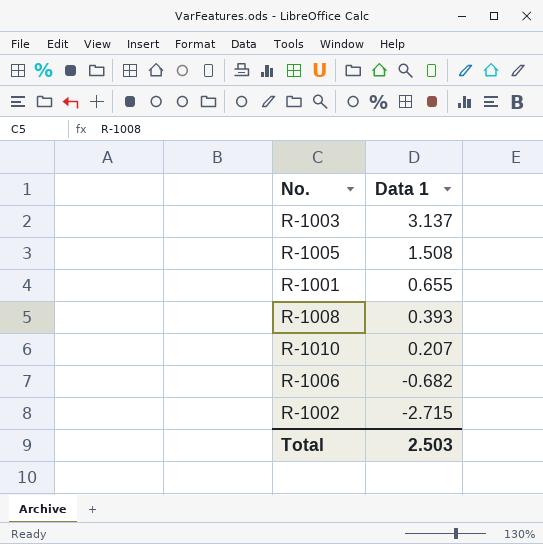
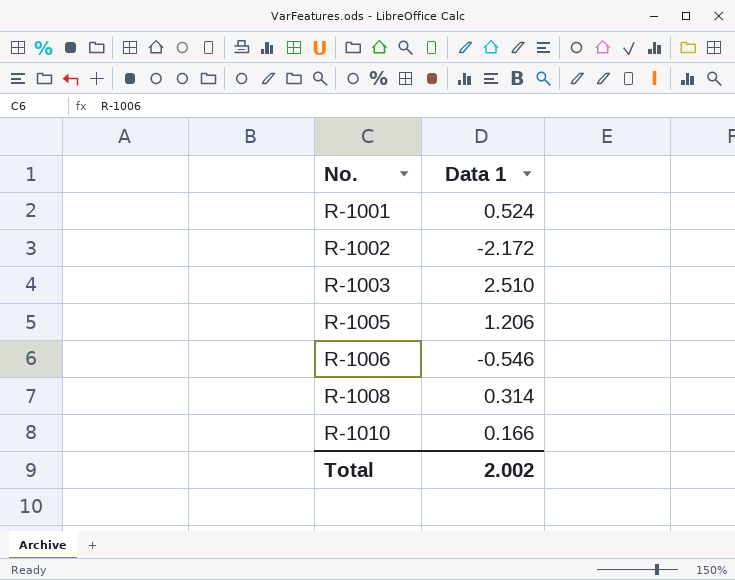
row order: Data 1 descending -> No. ascending
R-1001 | Data 1: 0.655 -> 0.524
R-1002 | Data 1: -2.715 -> -2.172
R-1003 | Data 1: 3.137 -> 2.510
R-1005 | Data 1: 1.508 -> 1.206
R-1006 | Data 1: -0.682 -> -0.546
R-1008 | Data 1: 0.393 -> 0.314
R-1010 | Data 1: 0.207 -> 0.166
Total | Data 1: 2.503 -> 2.002

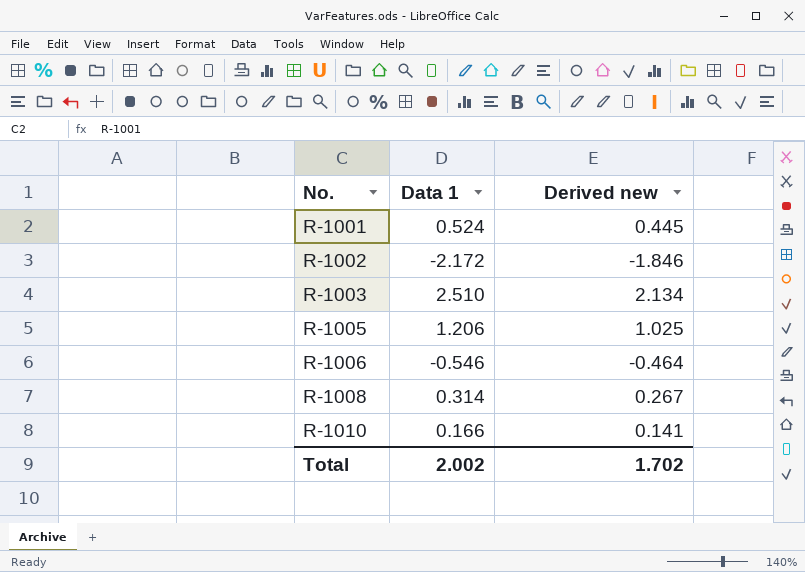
column Derived new | formula: none -> [Data 1] * 0.85

